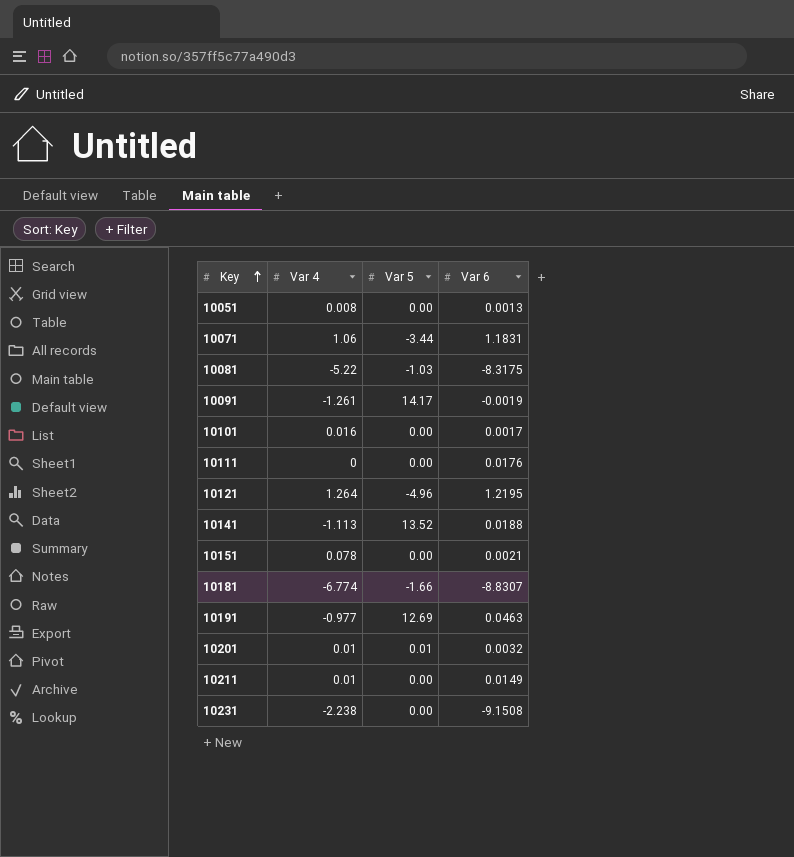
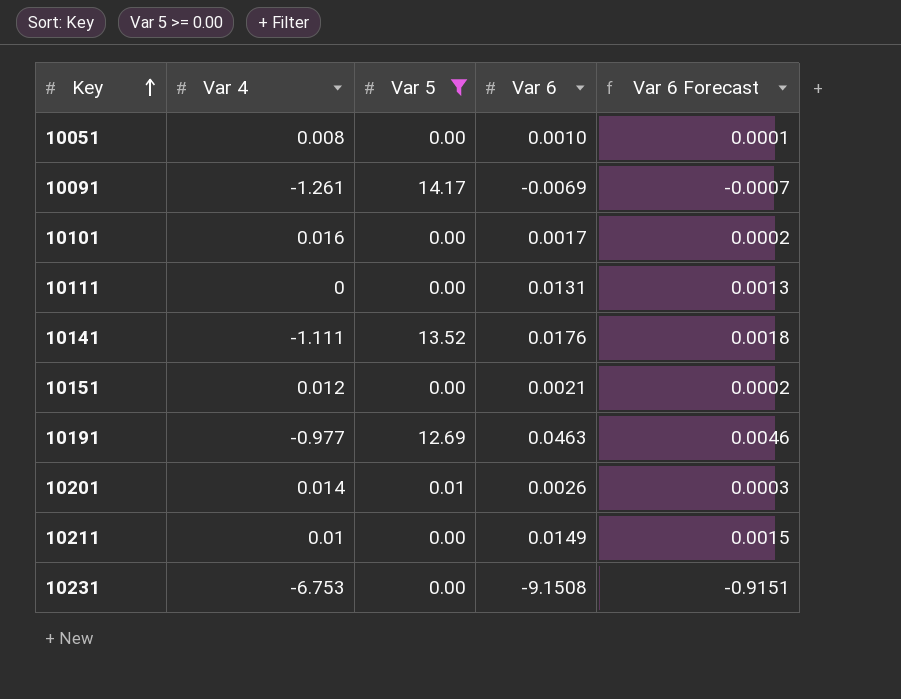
filter: none -> Var 5 >= 0.00
column Var 6 Forecast | formula: none -> [Var 6] * 0.1
10051 | Var 6: 0.0013 -> 0.0010
10091 | Var 6: -0.0019 -> -0.0069
10111 | Var 6: 0.0176 -> 0.0131
10141 | Var 4: -1.113 -> -1.111
10141 | Var 6: 0.0188 -> 0.0176
10151 | Var 4: 0.078 -> 0.012
10201 | Var 4: 0.01 -> 0.014
10201 | Var 6: 0.0032 -> 0.0026
10231 | Var 4: -2.238 -> -6.753

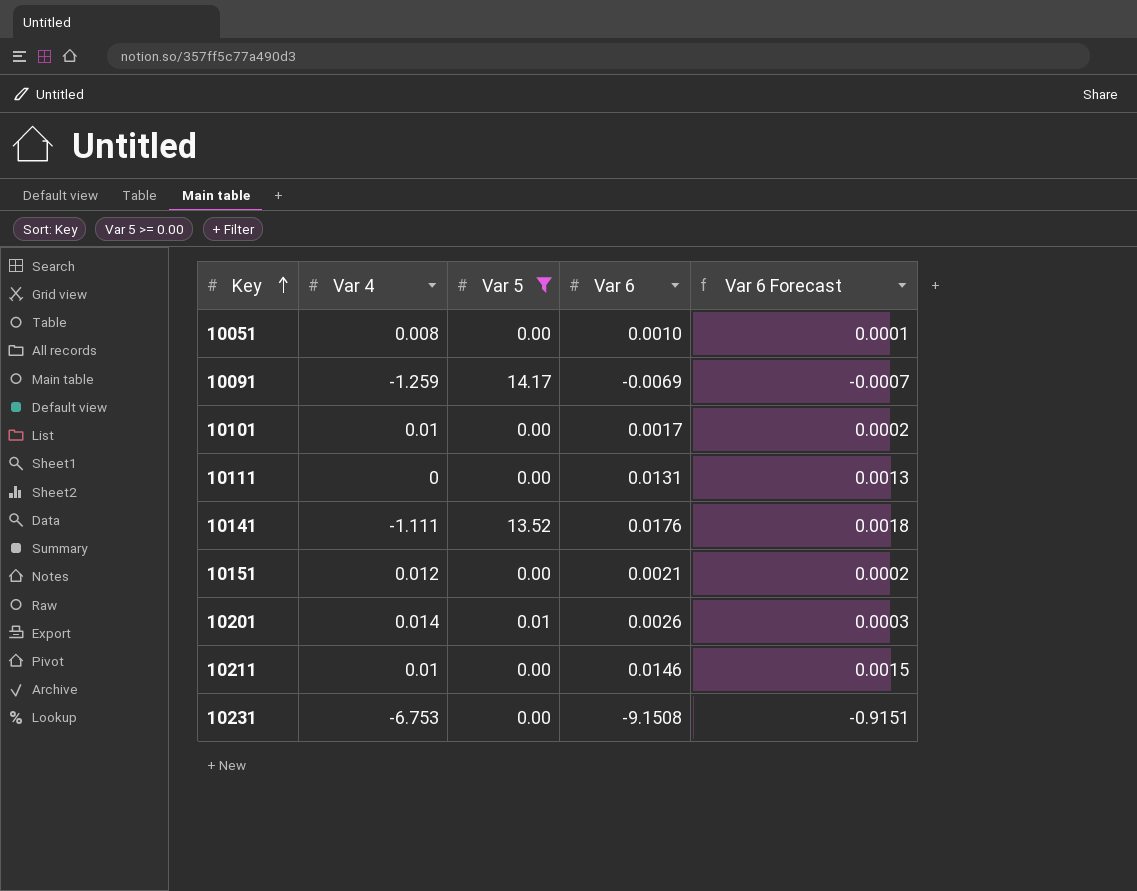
row 10191: -0.977 | 12.69 | 0.0463 | 0.0046 -> none
10091 | Var 4: -1.261 -> -1.259
10101 | Var 4: 0.016 -> 0.01
10211 | Var 6: 0.0149 -> 0.0146

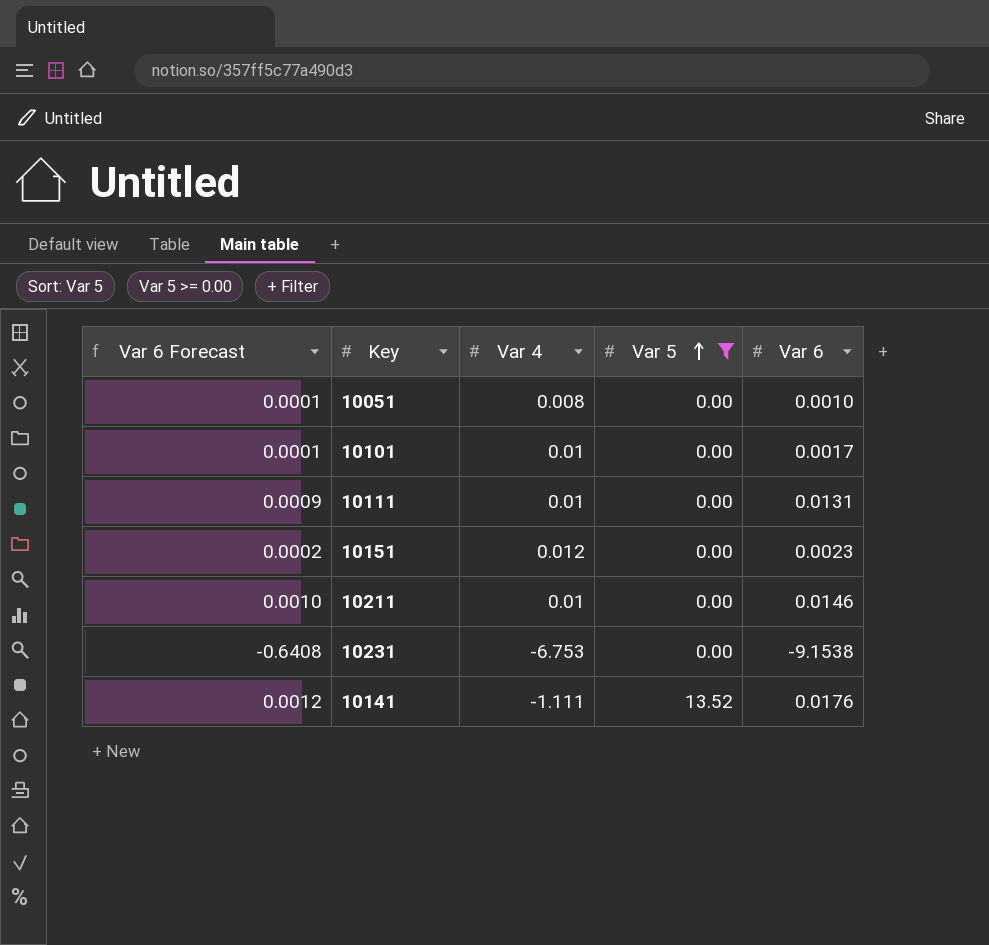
row order: Key ascending -> Var 5 ascending
column Var 6 Forecast | formula: [Var 6] * 0.1 -> [Var 6] * 0.07
column Var 6 Forecast | position: 5 -> 1
row 10091: -1.259 | 14.17 | -0.0069 | -0.0007 -> none
row 10201: 0.014 | 0.01 | 0.0026 | 0.0003 -> none
10111 | Var 4: 0 -> 0.01
10151 | Var 6: 0.0021 -> 0.0023
10231 | Var 6: -9.1508 -> -9.1538

